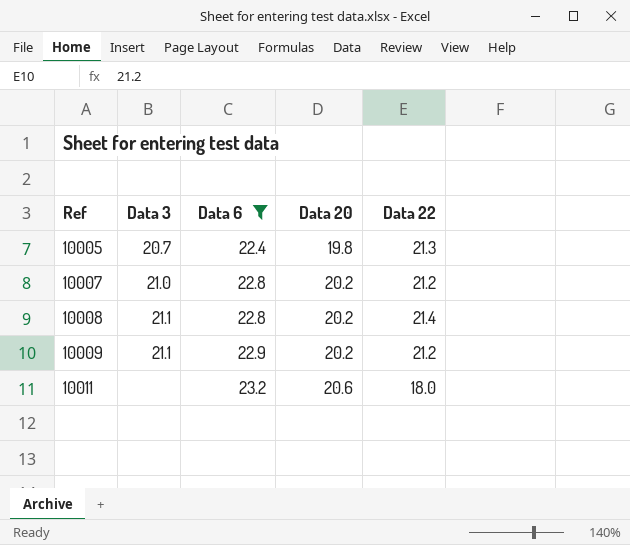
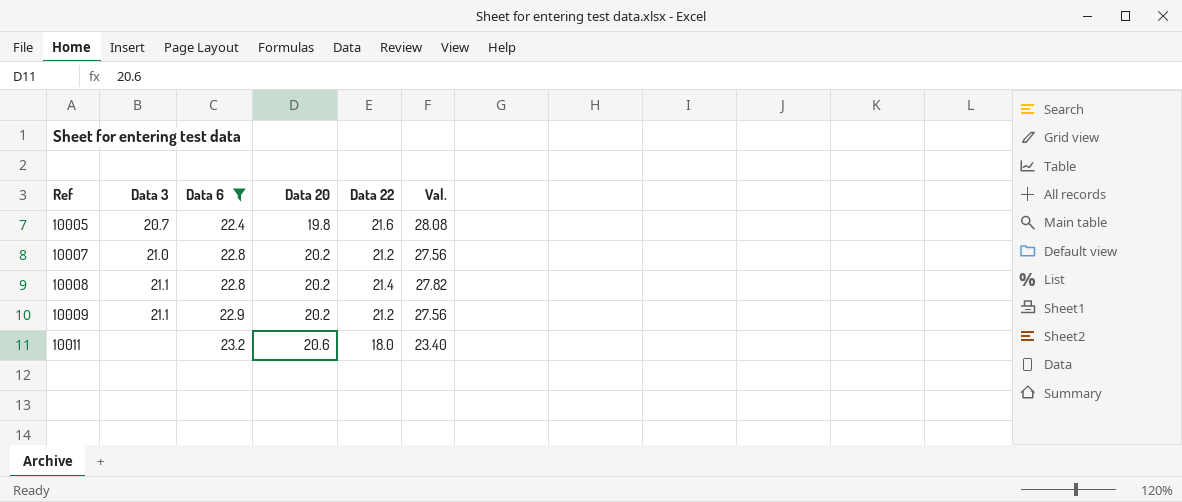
column Val. | formula: none -> [Data 22] * 1.3
10005 | Data 22: 21.3 -> 21.6

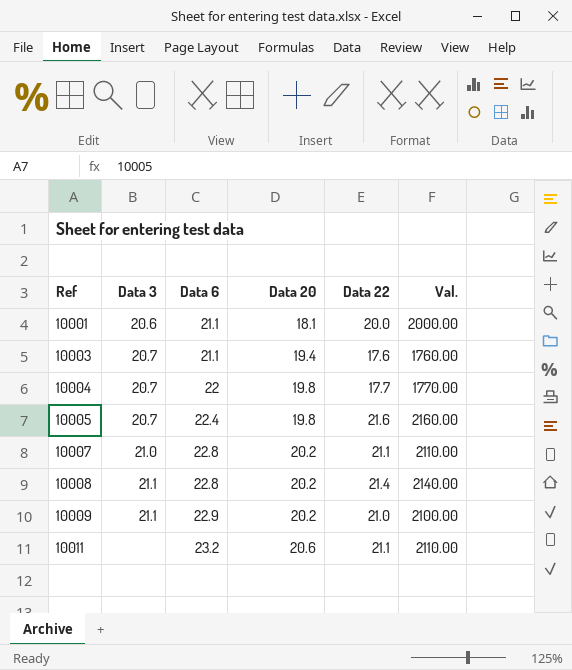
filter: Data 6 >= 22.4 -> none
column Val. | formula: [Data 22] * 1.3 -> [Data 22] * 100
10007 | Data 22: 21.2 -> 21.1
10009 | Data 22: 21.2 -> 21.0
10011 | Data 22: 18.0 -> 21.1

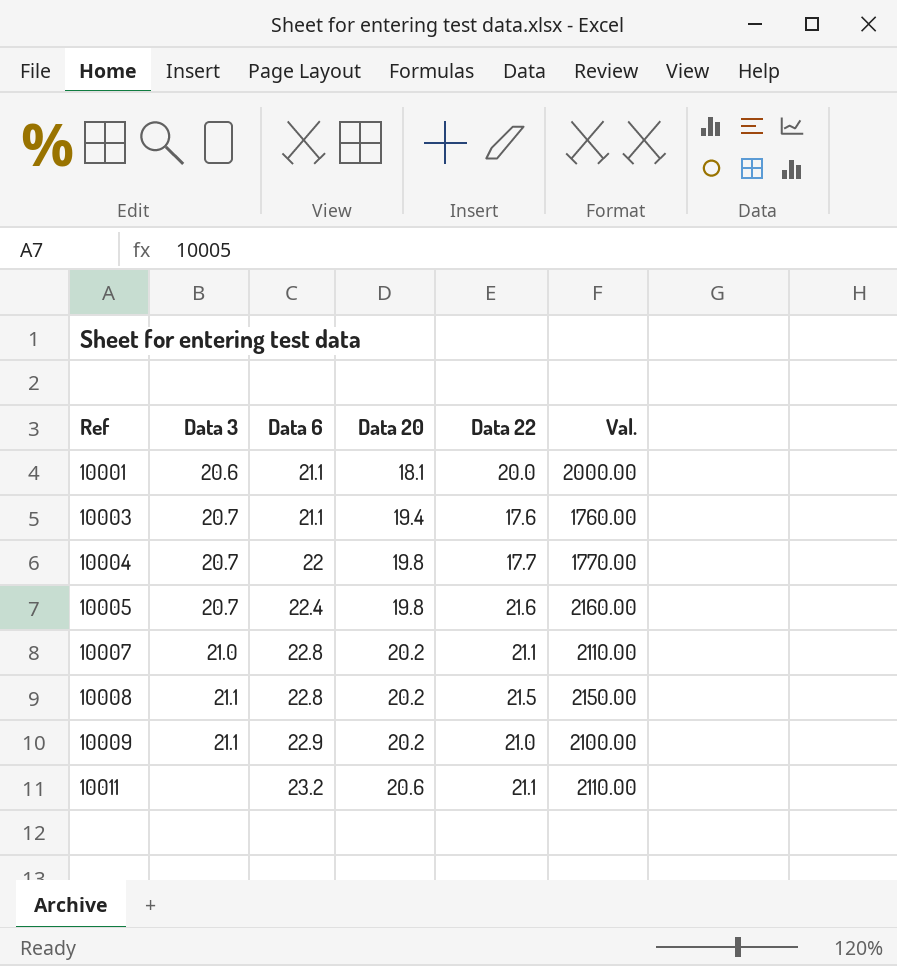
10008 | Data 22: 21.4 -> 21.5
10008 | Val.: 2140.00 -> 2150.00

